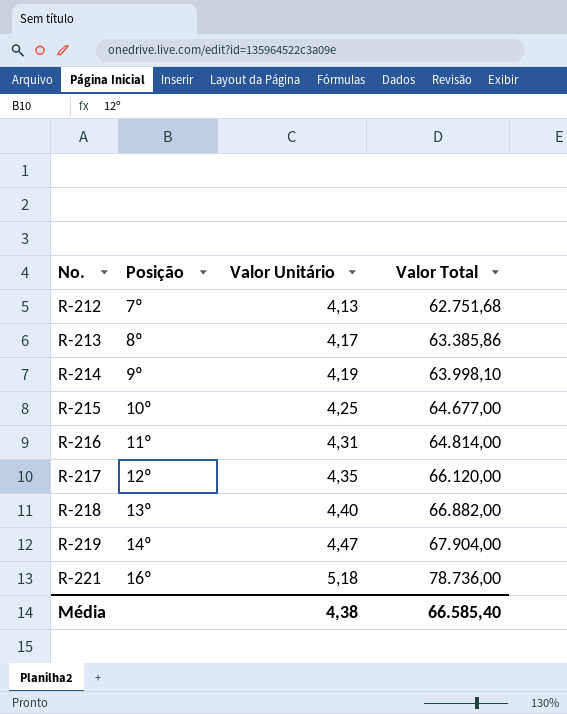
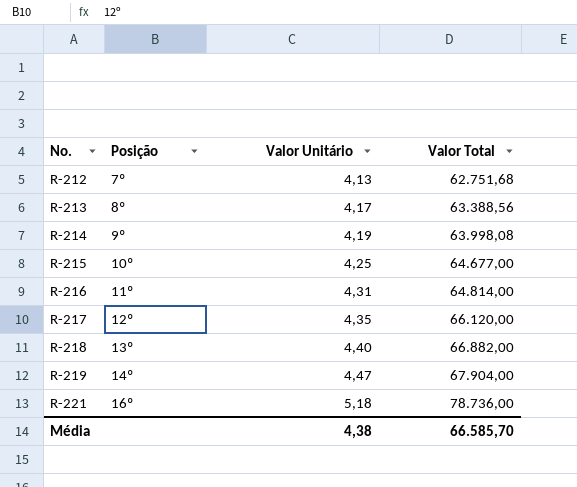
R-213 | Valor Total: 63.385,86 -> 63.388,56
R-214 | Valor Total: 63.998,10 -> 63.998,08
Média | Valor Total: 66.585,40 -> 66.585,70

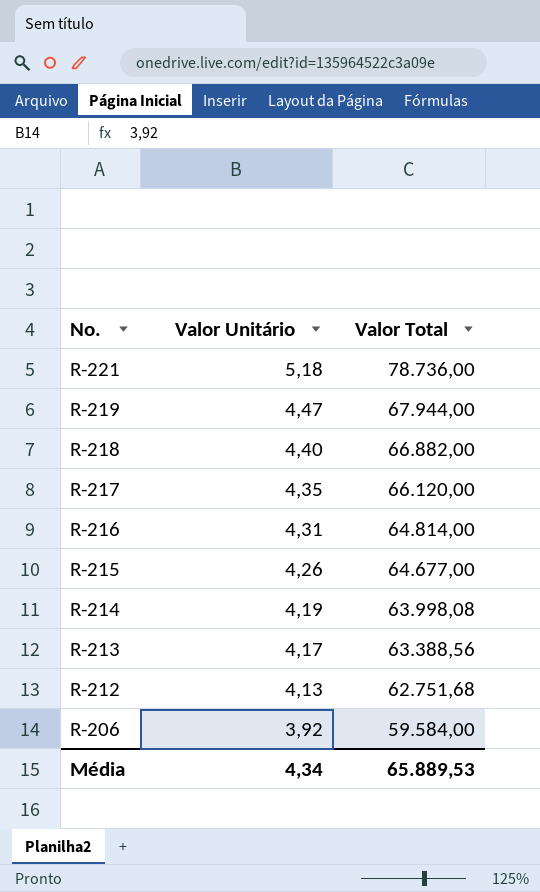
row order: No. ascending -> No. descending
column Posição | position: 2 -> none
R-219 | Valor Total: 67.904,00 -> 67.944,00
R-215 | Valor Unitário: 4,25 -> 4,26
row R-206: none -> 3,92 | 59.584,00
Média | Valor Unitário: 4,38 -> 4,34
Média | Valor Total: 66.585,70 -> 65.889,53

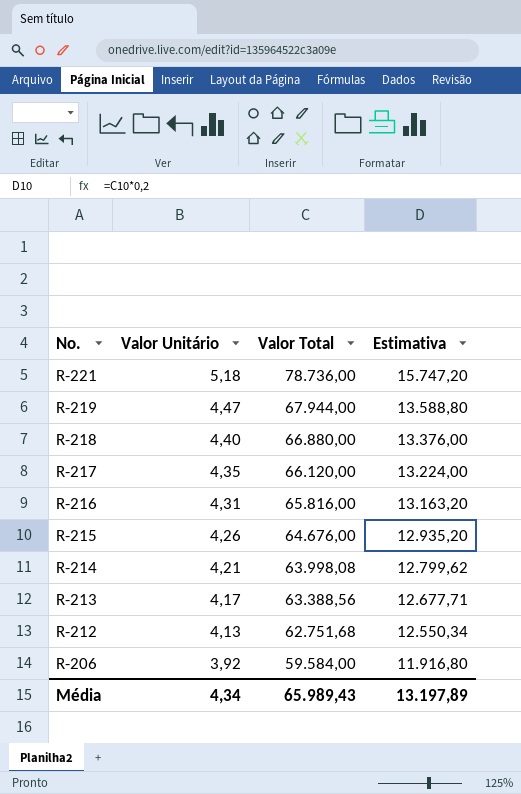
column Estimativa | formula: none -> [Valor Total] * 0,2
R-218 | Valor Total: 66.882,00 -> 66.880,00
R-216 | Valor Total: 64.814,00 -> 65.816,00
R-215 | Valor Total: 64.677,00 -> 64.676,00
R-214 | Valor Unitário: 4,19 -> 4,21
Média | Valor Total: 65.889,53 -> 65.989,43

